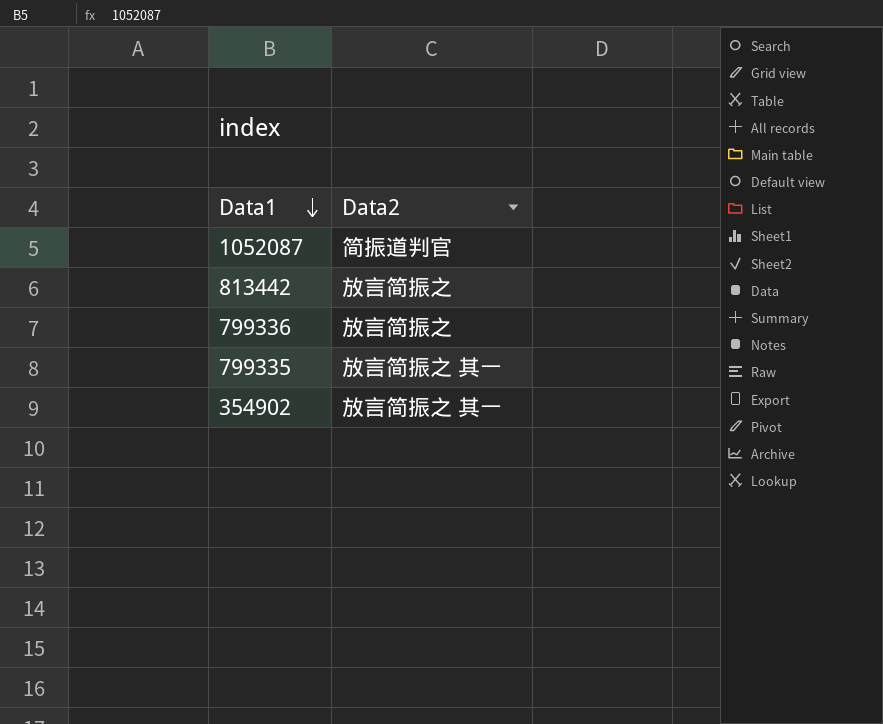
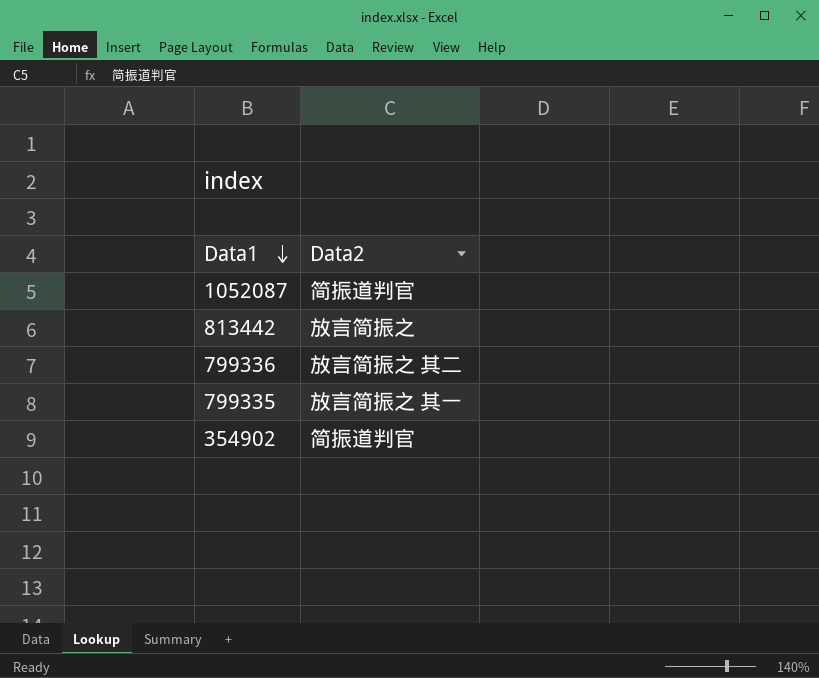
799336 | Data2: 放言简振之 -> 放言简振之 其二
354902 | Data2: 放言简振之 其一 -> 简振道判官

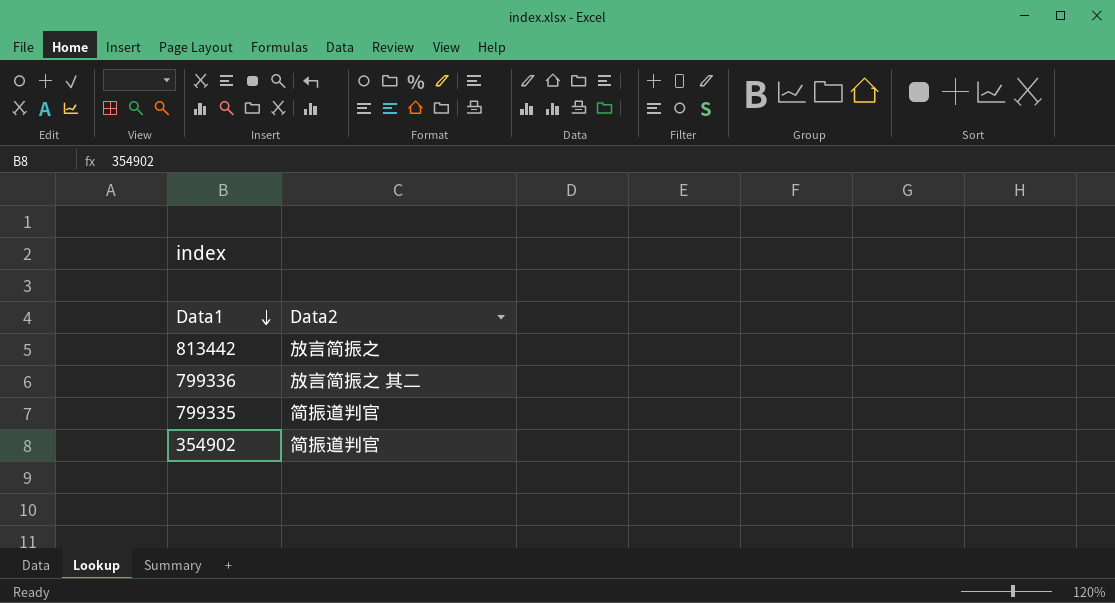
row 1052087: 简振道判官 -> none
799335 | Data2: 放言简振之 其一 -> 简振道判官

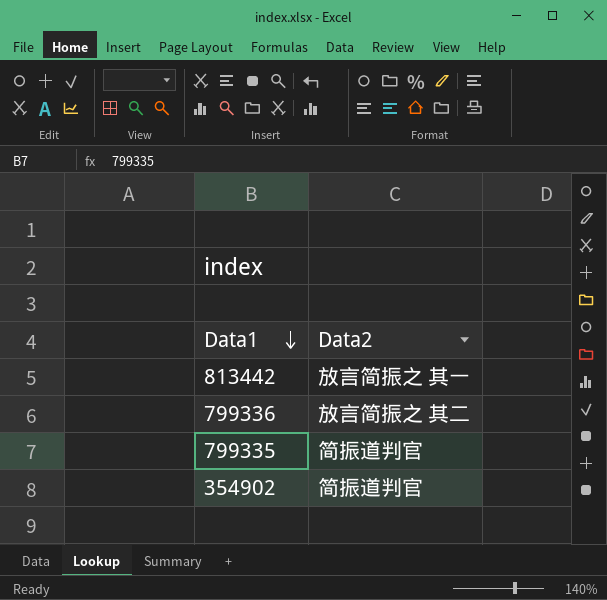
813442 | Data2: 放言简振之 -> 放言简振之 其一

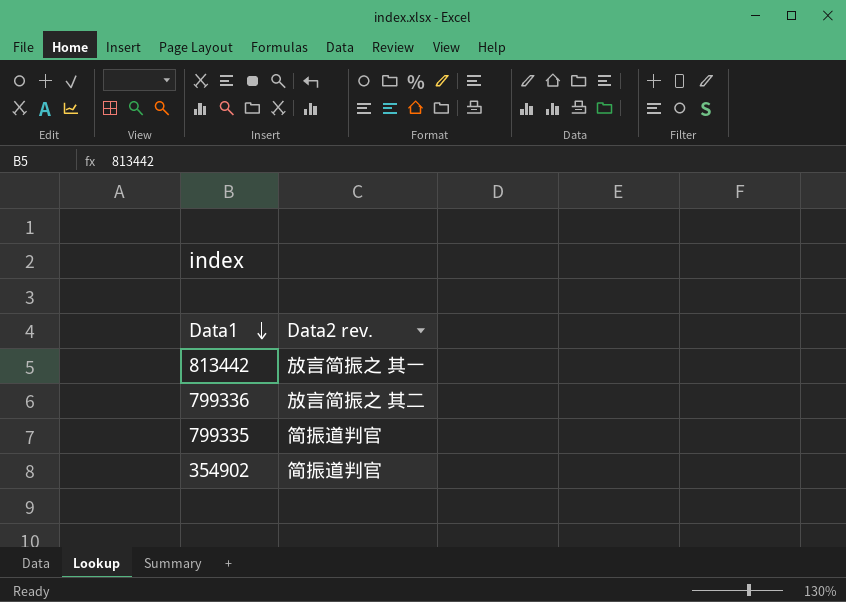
column name: Data2 -> Data2 rev.

